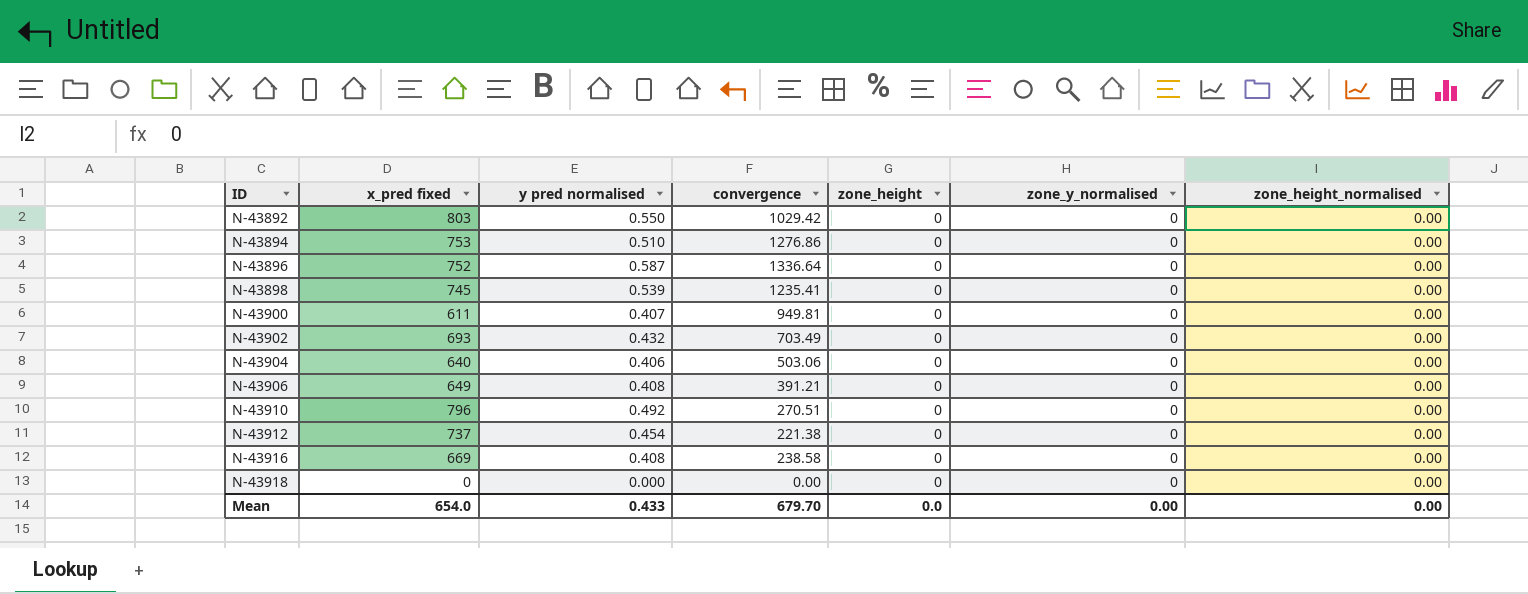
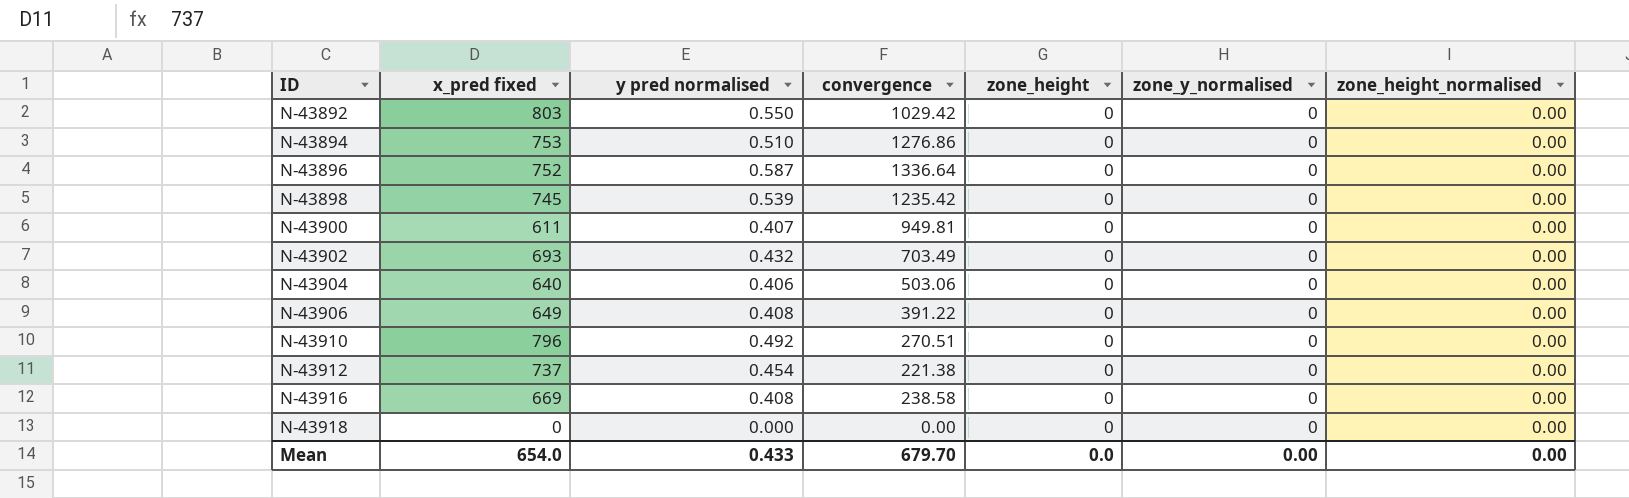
N-43898 | convergence: 1235.41 -> 1235.42
N-43906 | convergence: 391.21 -> 391.22

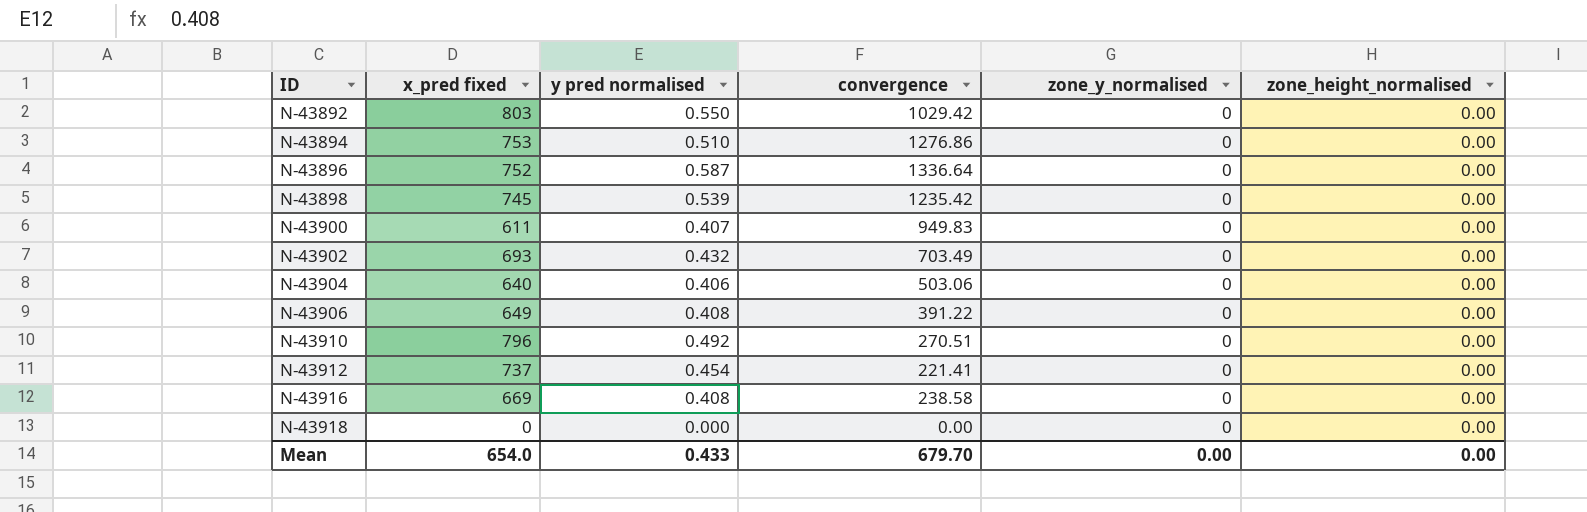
column zone_height | position: 5 -> none
N-43900 | convergence: 949.81 -> 949.83
N-43912 | convergence: 221.38 -> 221.41

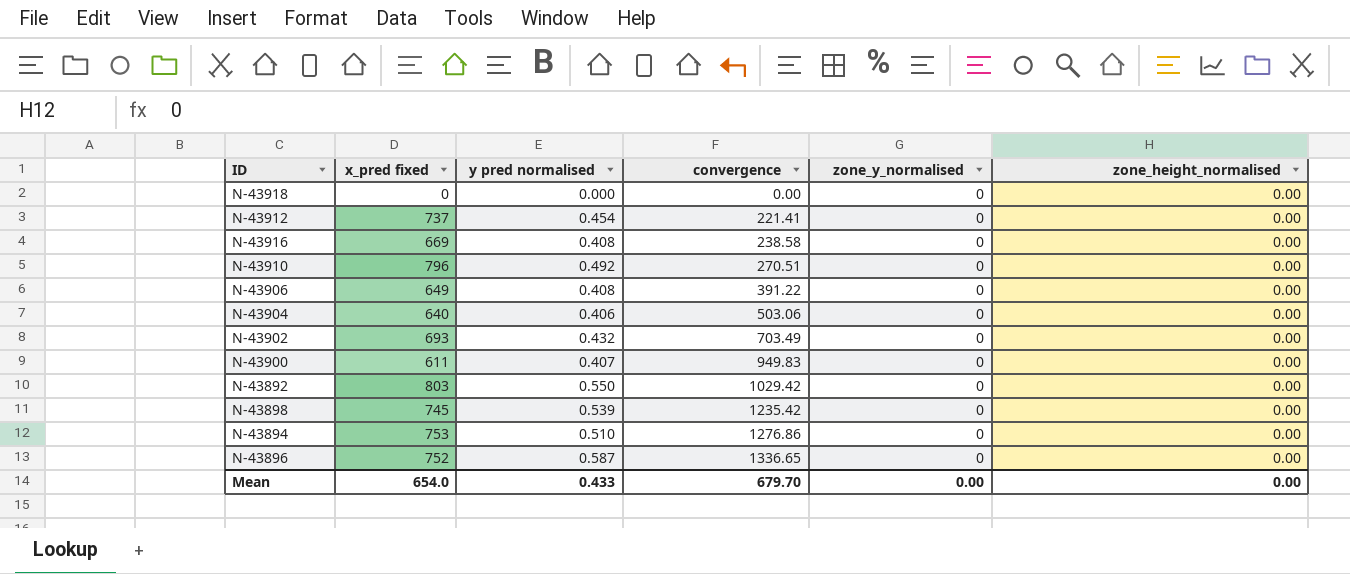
row order: ID ascending -> convergence ascending
N-43896 | convergence: 1336.64 -> 1336.65

